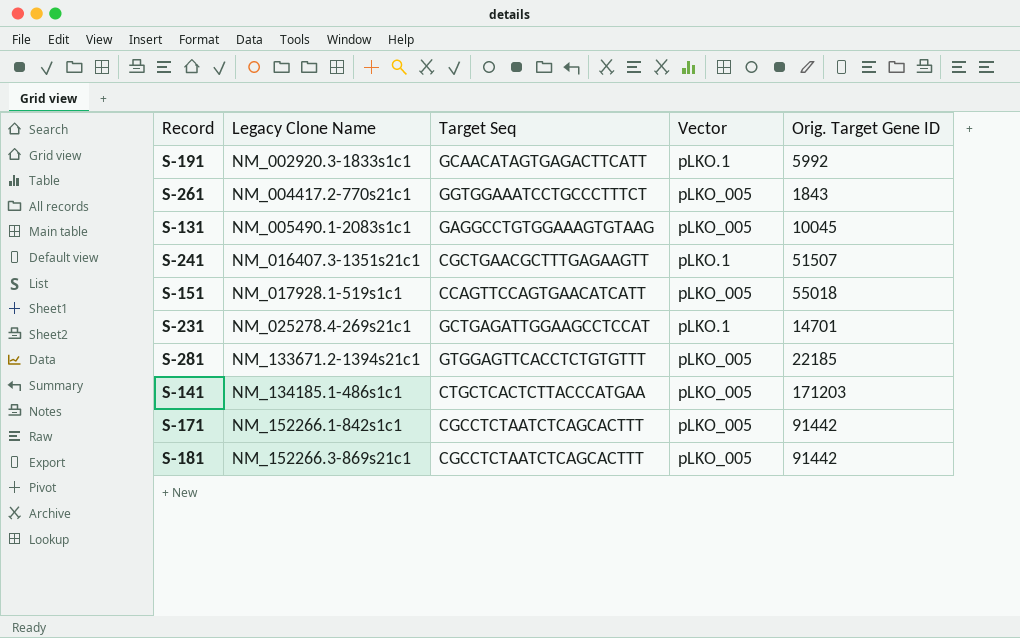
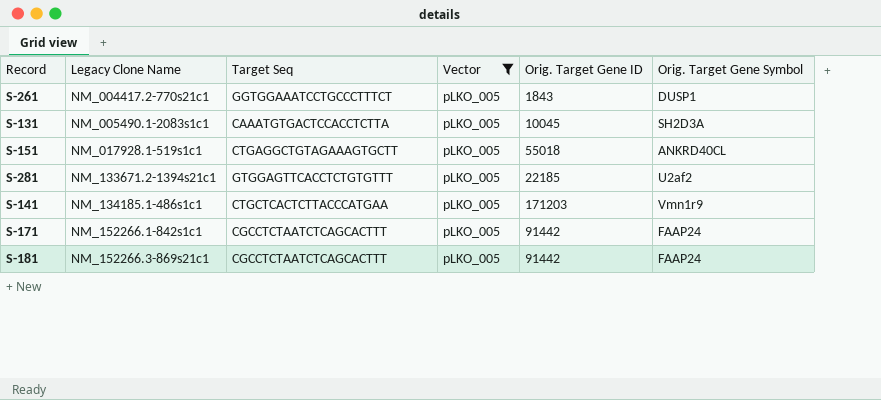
filter: none -> Vector = pLKO_005
column Orig. Target Gene Symbol | position: none -> 6
S-131 | Target Seq: GAGGCCTGTGGAAAGTGTAAG -> CAAATGTGACTCCACCTCTTA
S-151 | Target Seq: CCAGTTCCAGTGAACATCATT -> CTGAGGCTGTAGAAAGTGCTT

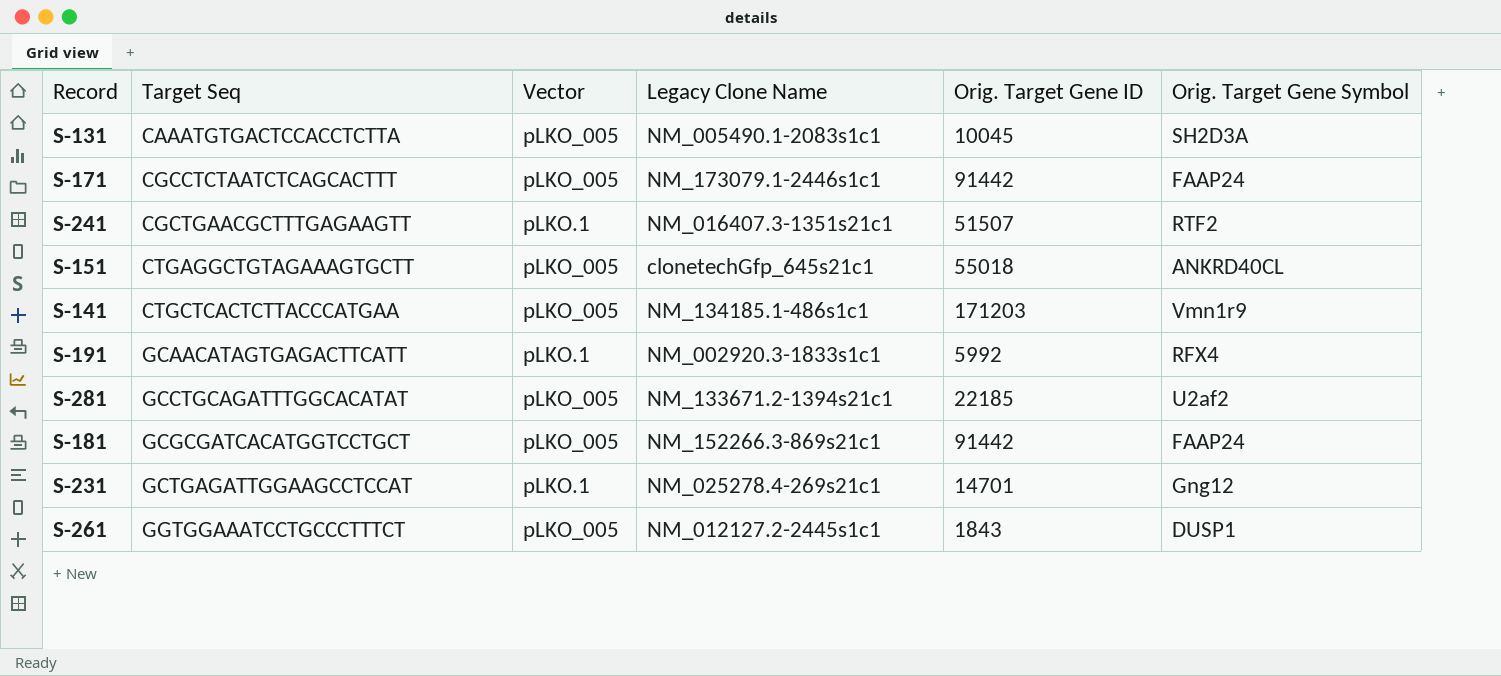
filter: Vector = pLKO_005 -> none
row order: Legacy Clone Name ascending -> Target Seq ascending
column Legacy Clone Name | position: 2 -> 4
S-171 | Legacy Clone Name: NM_152266.1-842s1c1 -> NM_173079.1-2446s1c1
S-151 | Legacy Clone Name: NM_017928.1-519s1c1 -> clonetechGfp_645s21c1
S-281 | Target Seq: GTGGAGTTCACCTCTGTGTTT -> GCCTGCAGATTTGGCACATAT
S-181 | Target Seq: CGCCTCTAATCTCAGCACTTT -> GCGCGATCACATGGTCCTGCT
S-261 | Legacy Clone Name: NM_004417.2-770s21c1 -> NM_012127.2-2445s1c1

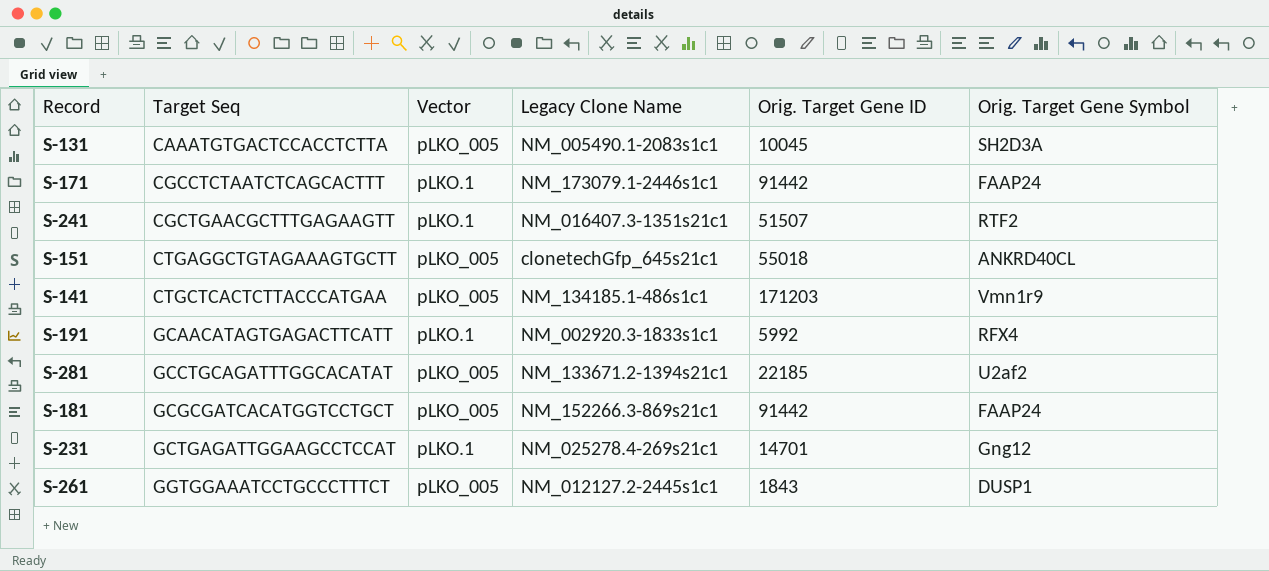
S-171 | Vector: pLKO_005 -> pLKO.1

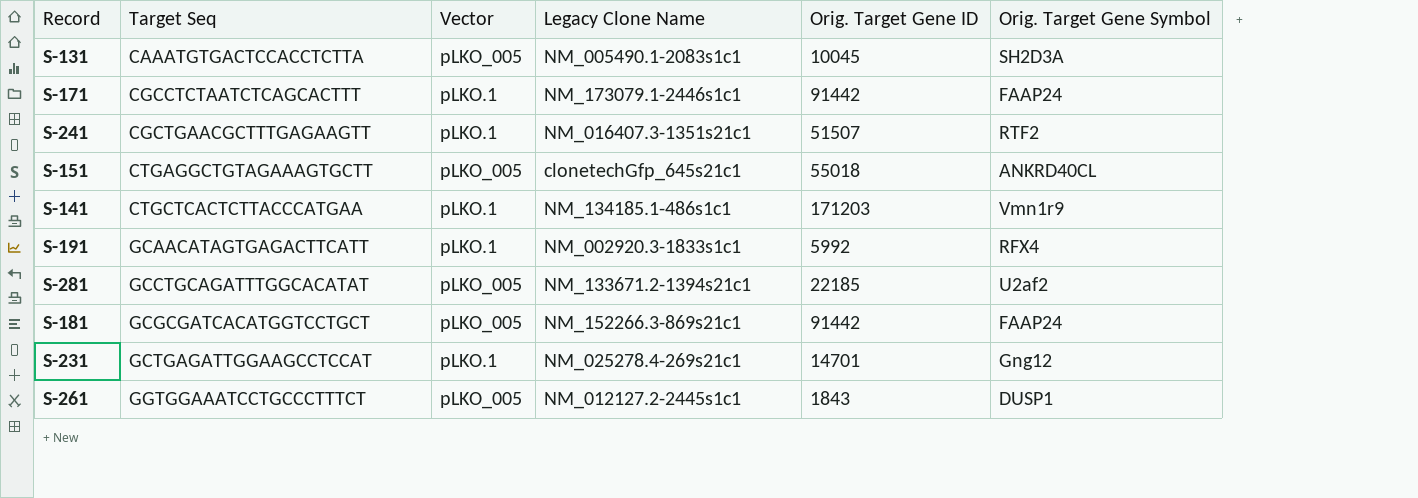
S-141 | Vector: pLKO_005 -> pLKO.1

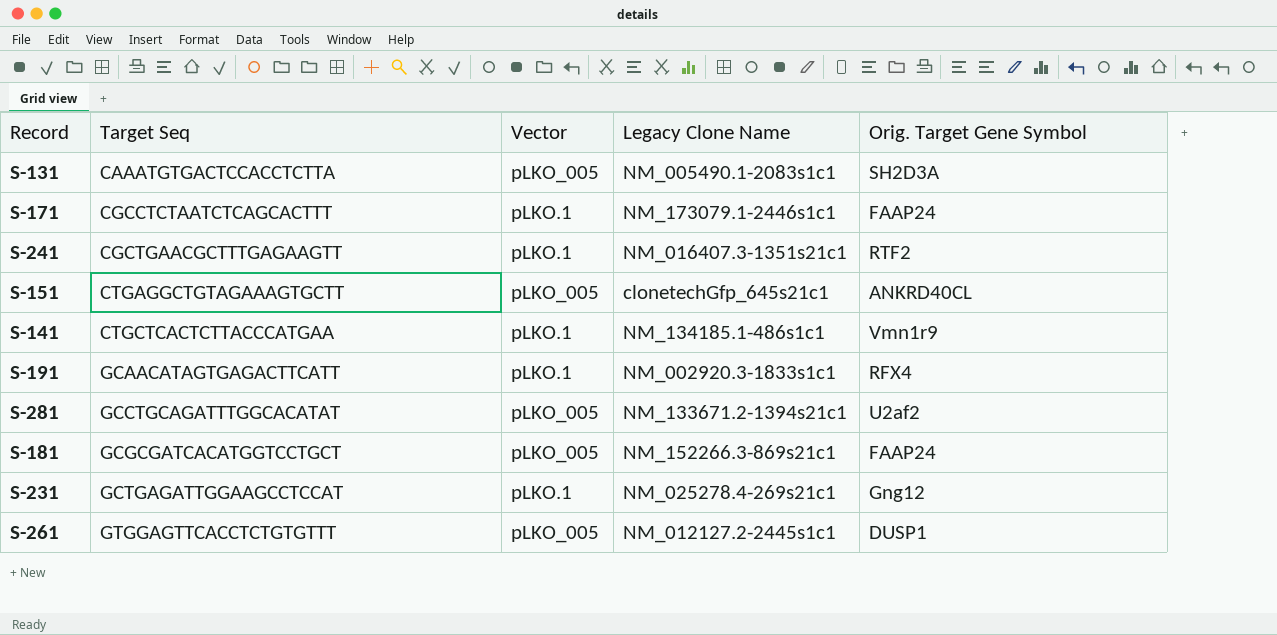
column Orig. Target Gene ID | position: 5 -> none
S-261 | Target Seq: GGTGGAAATCCTGCCCTTTCT -> GTGGAGTTCACCTCTGTGTTT

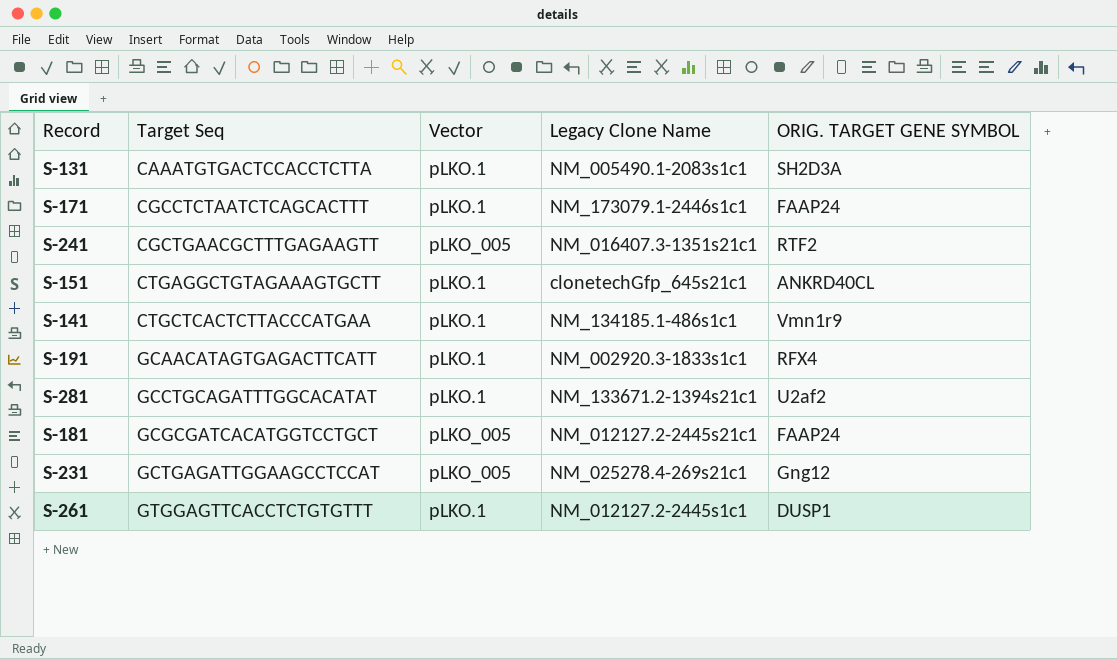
column name: Orig. Target Gene Symbol -> ORIG. TARGET GENE SYMBOL
S-131 | Vector: pLKO_005 -> pLKO.1
S-241 | Vector: pLKO.1 -> pLKO_005
S-151 | Vector: pLKO_005 -> pLKO.1
S-281 | Vector: pLKO_005 -> pLKO.1
S-181 | Legacy Clone Name: NM_152266.3-869s21c1 -> NM_012127.2-2445s21c1
S-231 | Vector: pLKO.1 -> pLKO_005
S-261 | Vector: pLKO_005 -> pLKO.1

